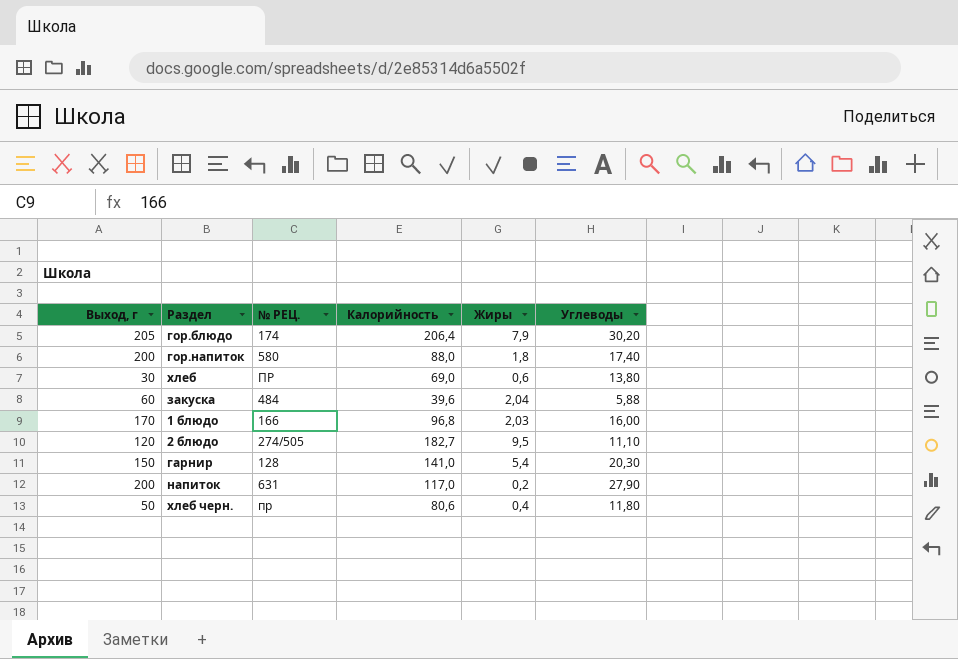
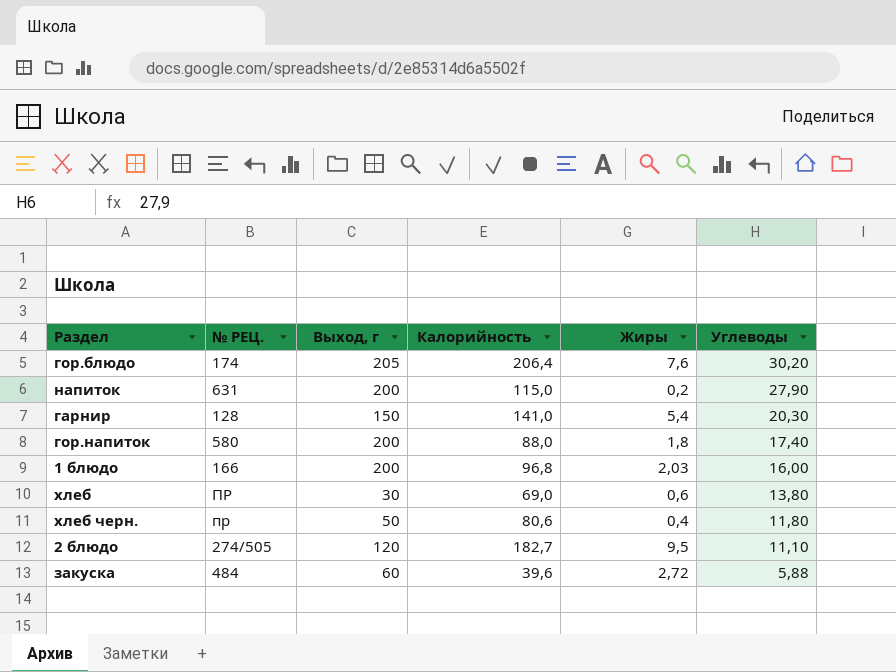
row order: none -> Углеводы descending
column Выход, г | position: 1 -> 3
гор.блюдо | Жиры: 7,9 -> 7,6
напиток | Калорийность: 117,0 -> 115,0
1 блюдо | Выход, г: 170 -> 200
закуска | Жиры: 2,04 -> 2,72

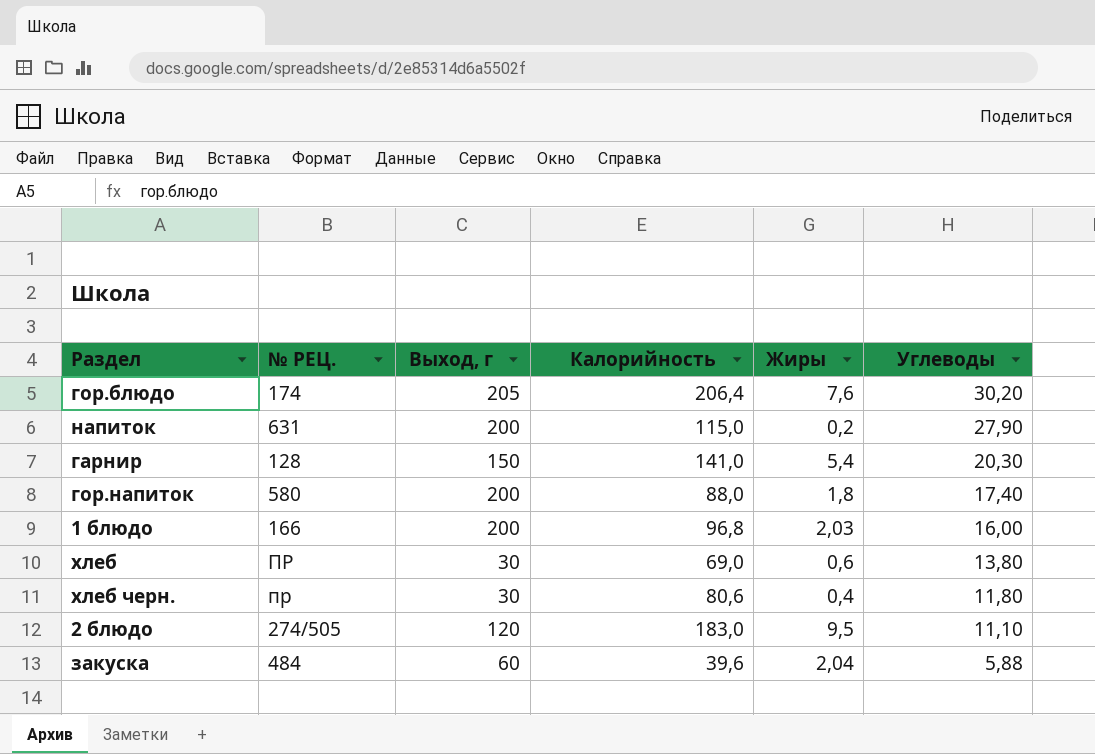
хлеб черн. | Выход, г: 50 -> 30
2 блюдо | Калорийность: 182,7 -> 183,0
закуска | Жиры: 2,72 -> 2,04

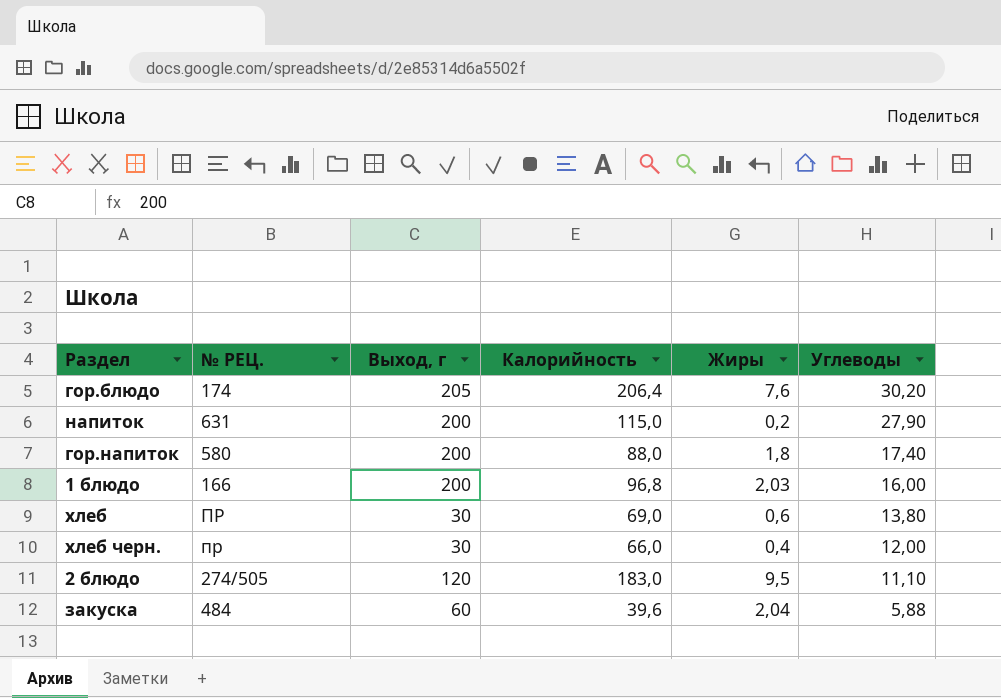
row гарнир: 128 | 150 | 141,0 | 5,4 | 20,30 -> none
хлеб черн. | Калорийность: 80,6 -> 66,0
хлеб черн. | Углеводы: 11,80 -> 12,00

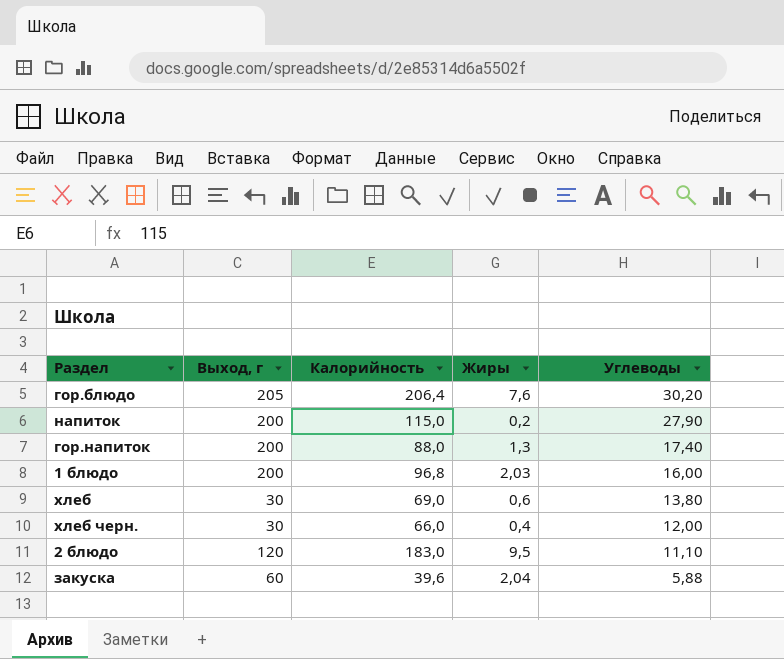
column № РЕЦ. | position: 2 -> none
гор.напиток | Жиры: 1,8 -> 1,3

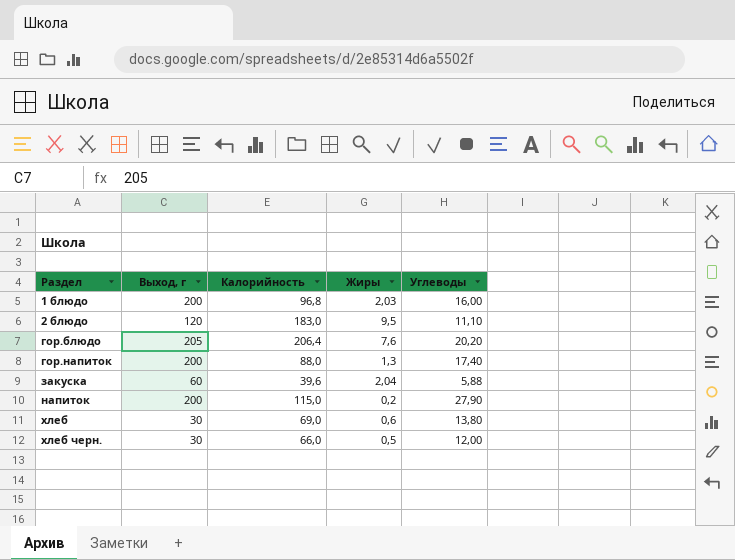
row order: Углеводы descending -> Раздел ascending
гор.блюдо | Углеводы: 30,20 -> 20,20
хлеб черн. | Жиры: 0,4 -> 0,5

